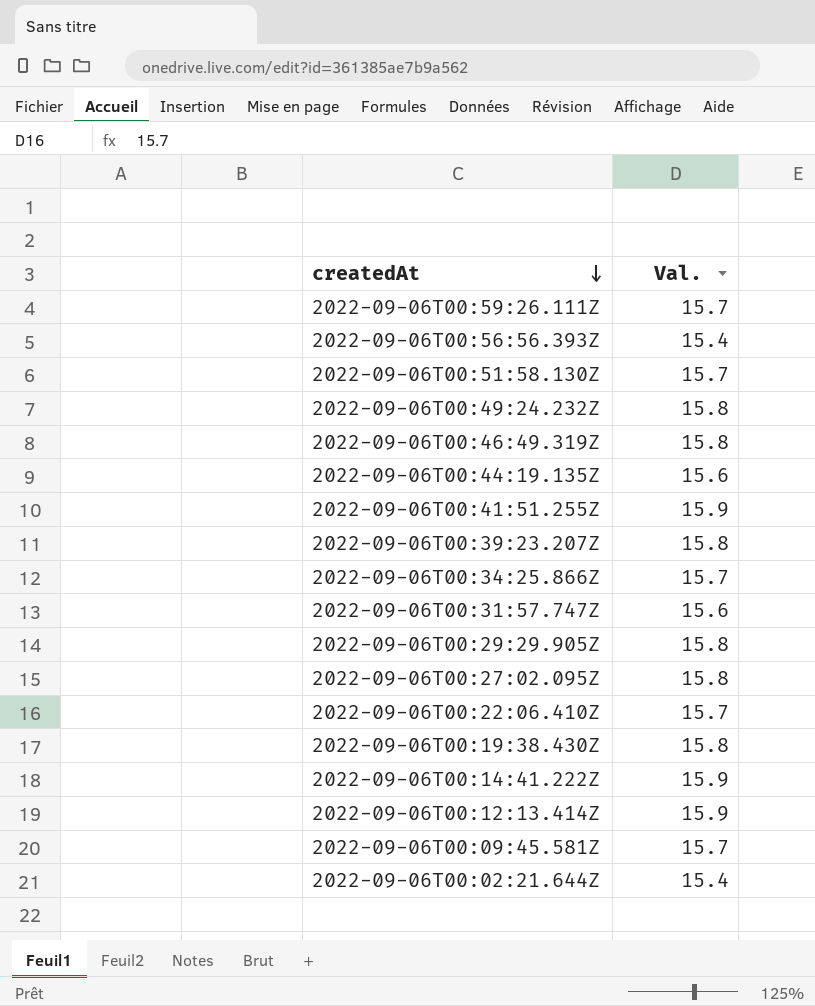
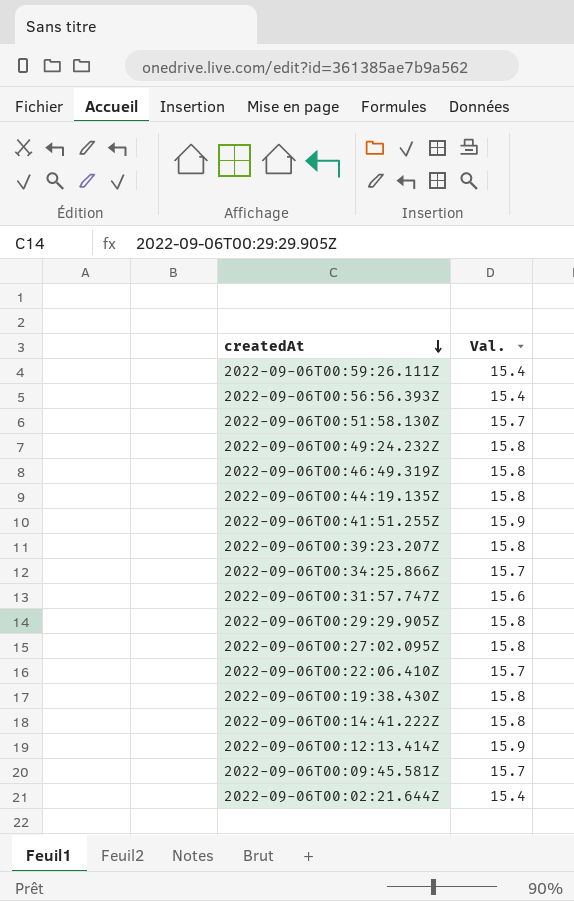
2022-09-06T00:59:26.111Z | Val.: 15.7 -> 15.4
2022-09-06T00:44:19.135Z | Val.: 15.6 -> 15.8
2022-09-06T00:14:41.222Z | Val.: 15.9 -> 15.8

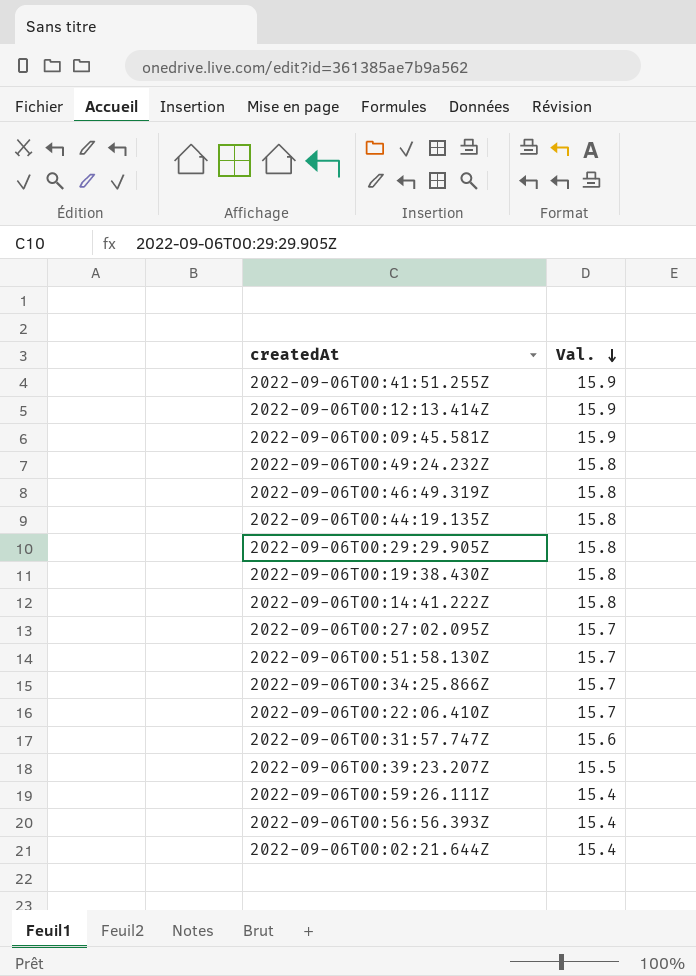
row order: createdAt descending -> Val. descending
2022-09-06T00:09:45.581Z | Val.: 15.7 -> 15.9
2022-09-06T00:27:02.095Z | Val.: 15.8 -> 15.7
2022-09-06T00:39:23.207Z | Val.: 15.8 -> 15.5

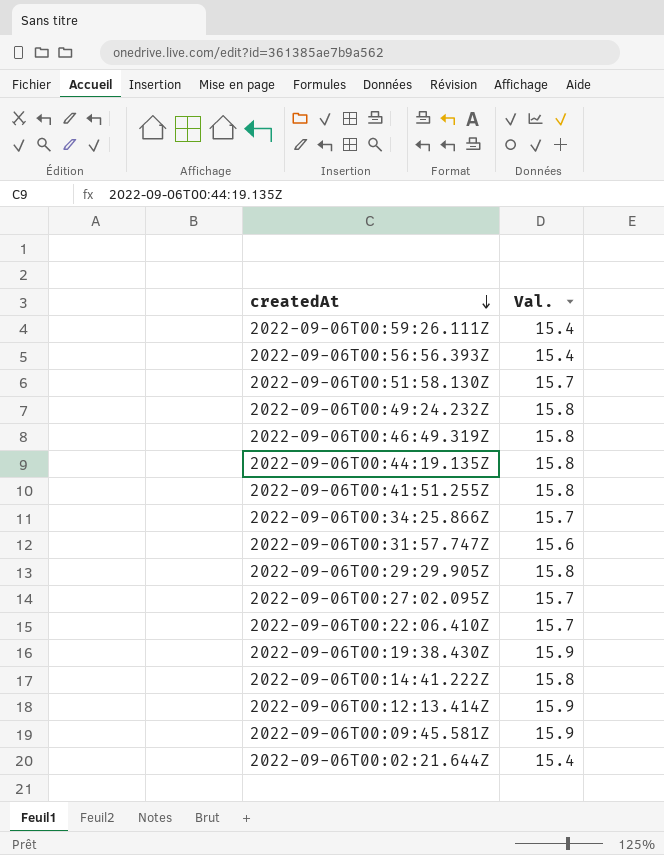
row order: Val. descending -> createdAt descending
row 2022-09-06T00:39:23.207Z: 15.5 -> none
2022-09-06T00:41:51.255Z | Val.: 15.9 -> 15.8
2022-09-06T00:19:38.430Z | Val.: 15.8 -> 15.9

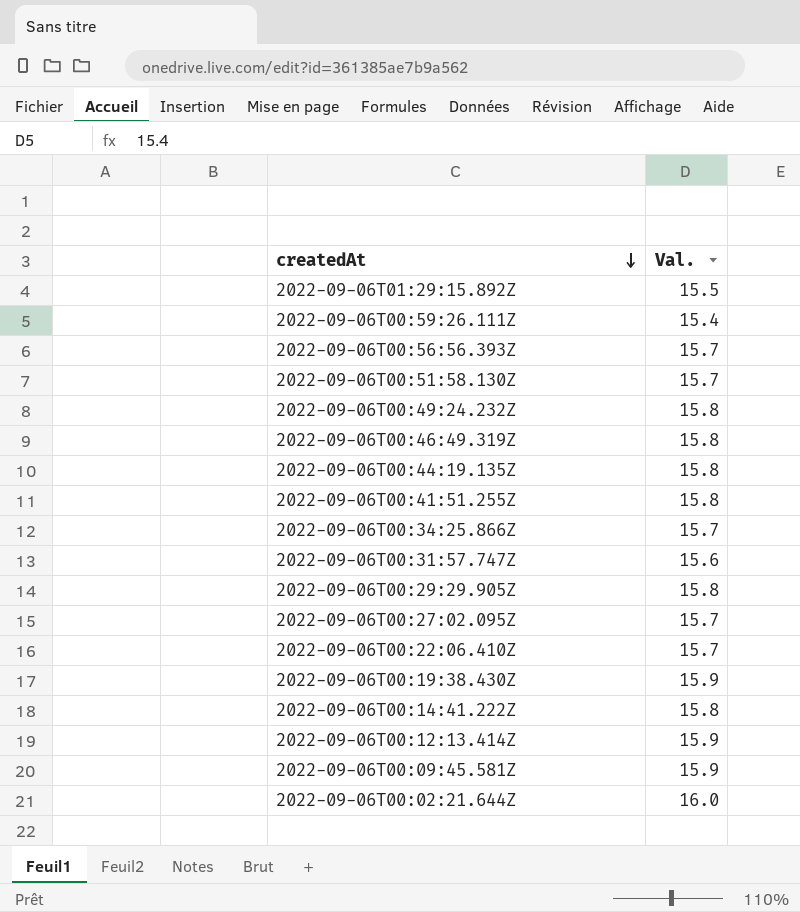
row 2022-09-06T01:29:15.892Z: none -> 15.5
2022-09-06T00:56:56.393Z | Val.: 15.4 -> 15.7
2022-09-06T00:02:21.644Z | Val.: 15.4 -> 16.0

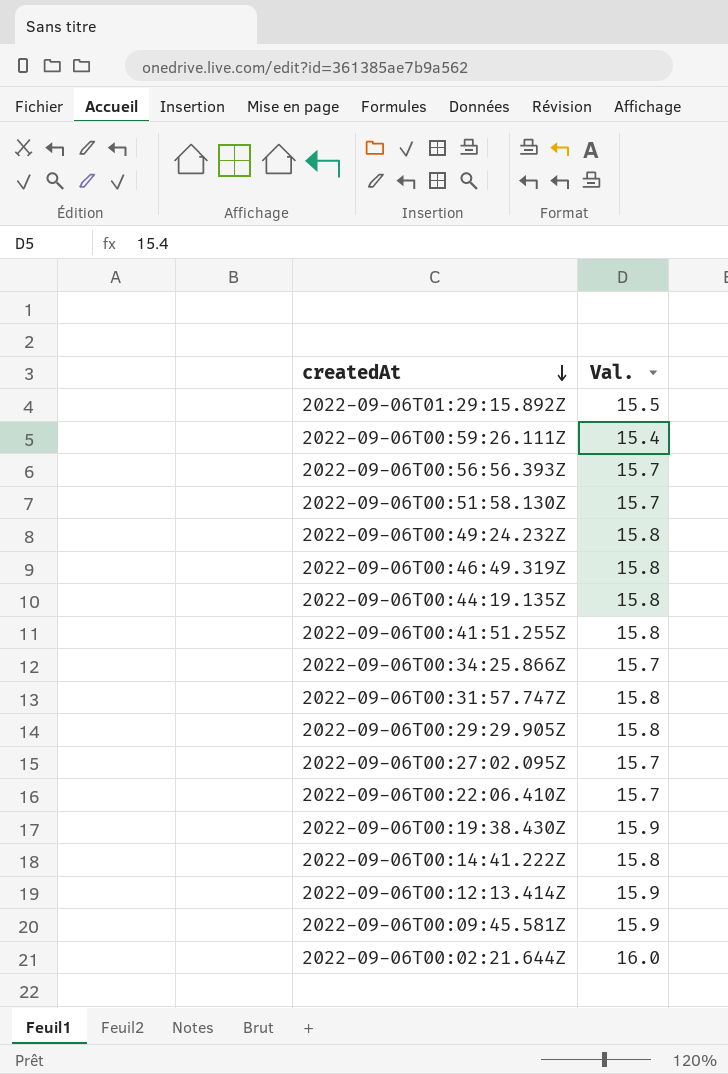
2022-09-06T00:31:57.747Z | Val.: 15.6 -> 15.8

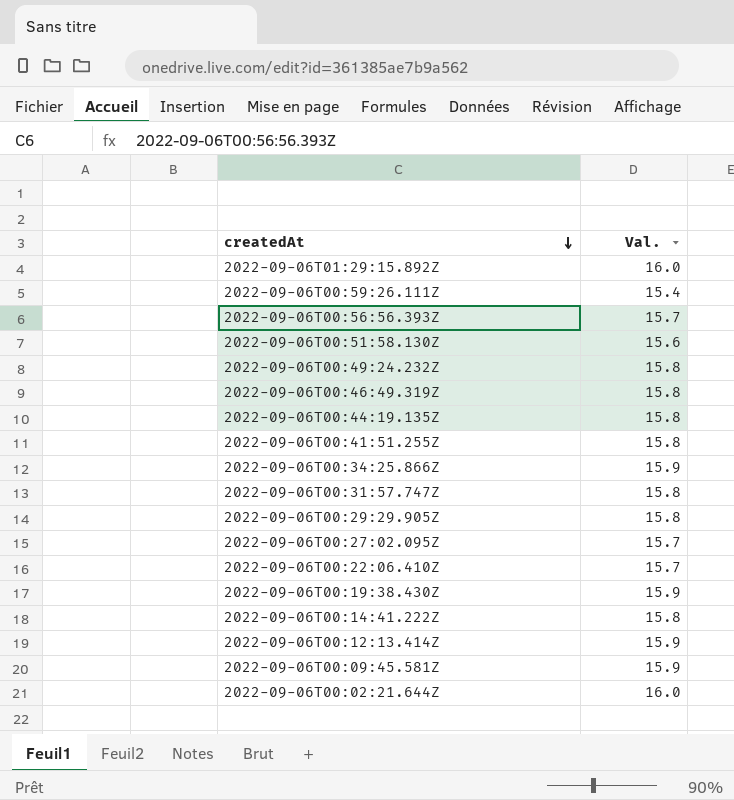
2022-09-06T01:29:15.892Z | Val.: 15.5 -> 16.0
2022-09-06T00:51:58.130Z | Val.: 15.7 -> 15.6
2022-09-06T00:34:25.866Z | Val.: 15.7 -> 15.9

